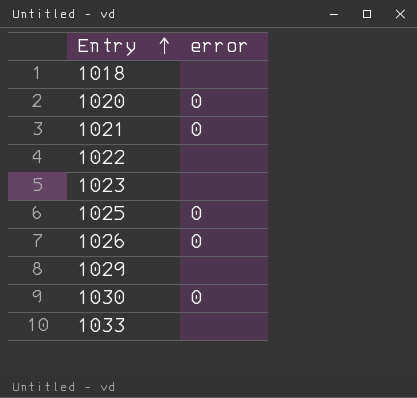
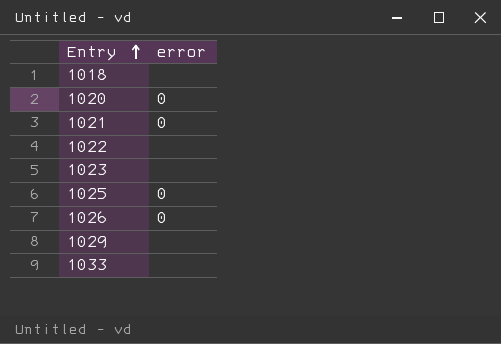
row 1030: 0 -> none

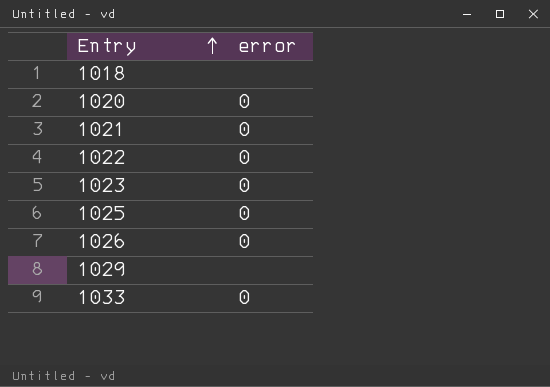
1022 | error: none -> 0
1023 | error: none -> 0
1033 | error: none -> 0

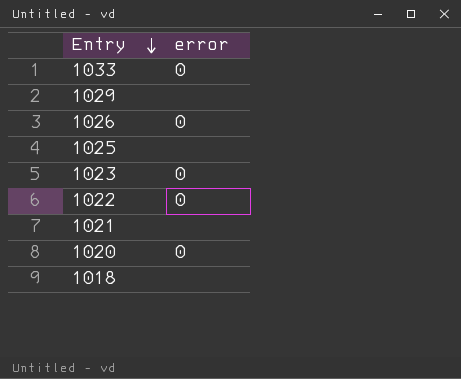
row order: Entry ascending -> Entry descending
1025 | error: 0 -> none
1021 | error: 0 -> none

